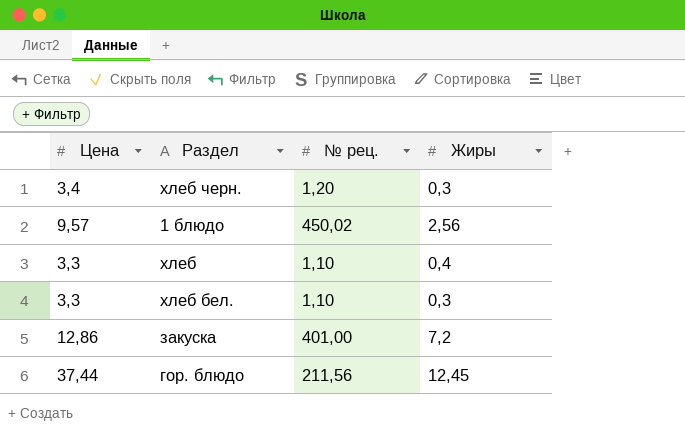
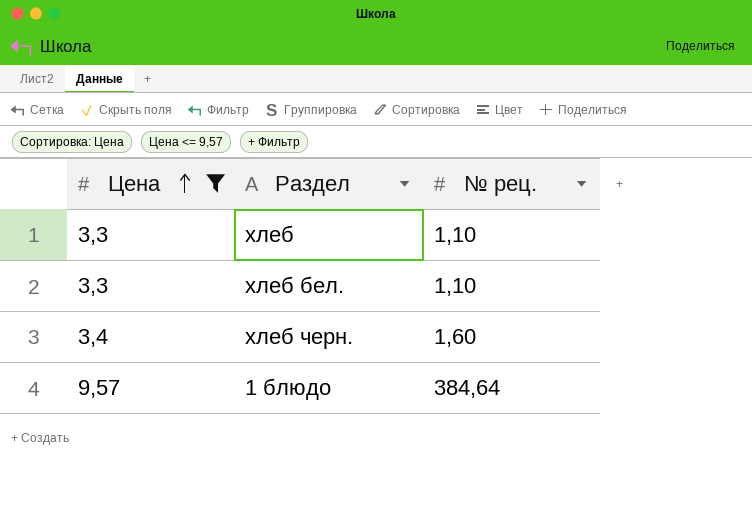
filter: none -> Цена <= 9,57
row order: none -> Цена ascending
column Жиры | position: 4 -> none
хлеб черн. | № рец.: 1,20 -> 1,60
1 блюдо | № рец.: 450,02 -> 384,64

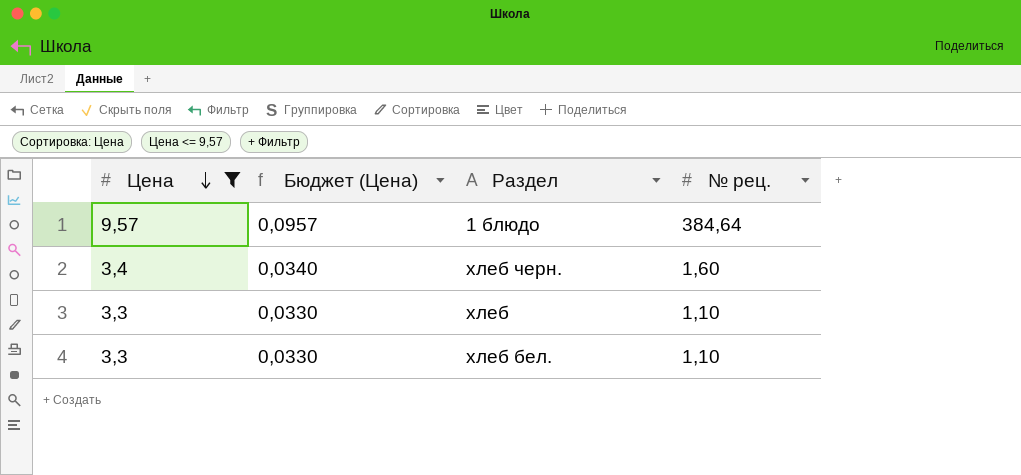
row order: Цена ascending -> Цена descending
column Бюджет (Цена) | formula: none -> [Цена] * 0,01

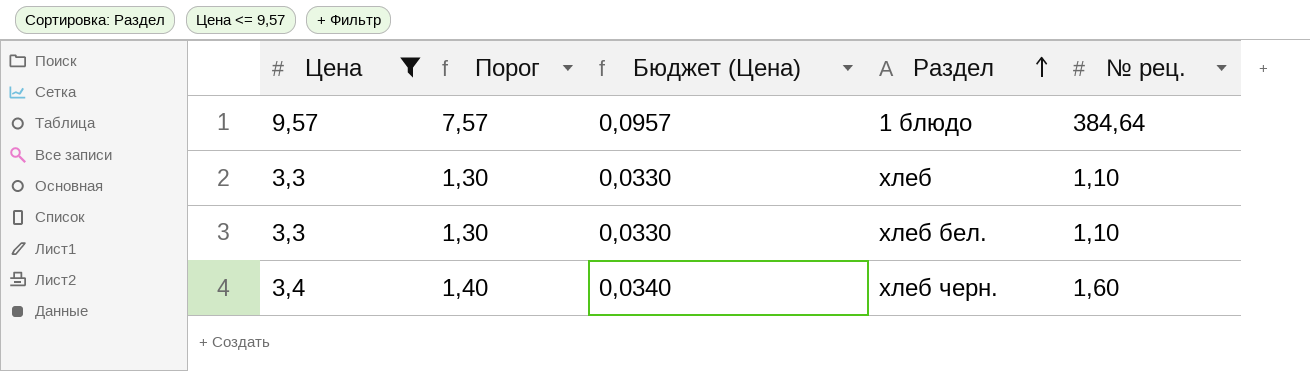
row order: Цена descending -> Раздел ascending
column Порог | formula: none -> [Цена] - 2

